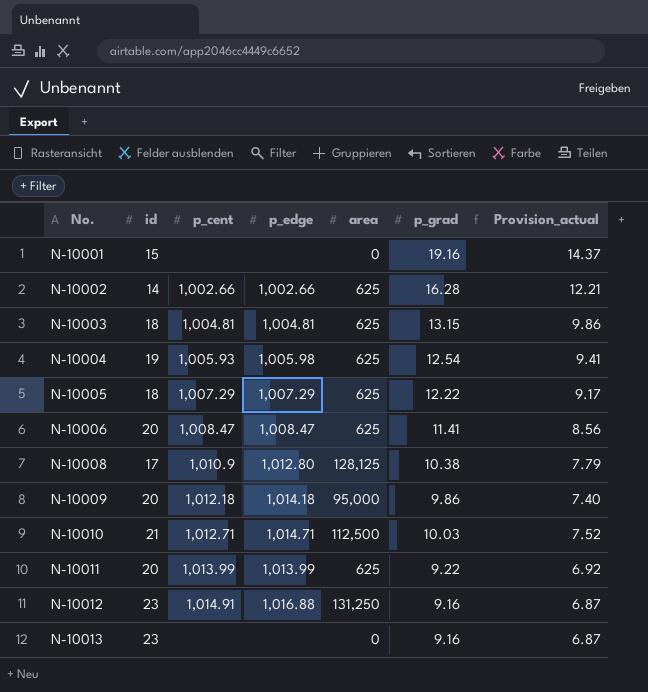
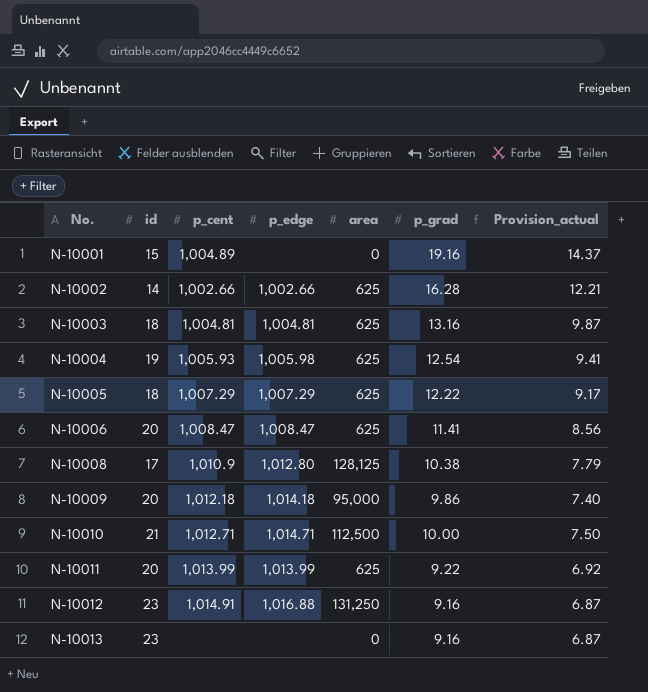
N-10001 | p_cent: none -> 1,004.89
N-10003 | p_grad: 13.15 -> 13.16
N-10003 | Provision_actual: 9.86 -> 9.87
N-10010 | p_grad: 10.03 -> 10.00
N-10010 | Provision_actual: 7.52 -> 7.50

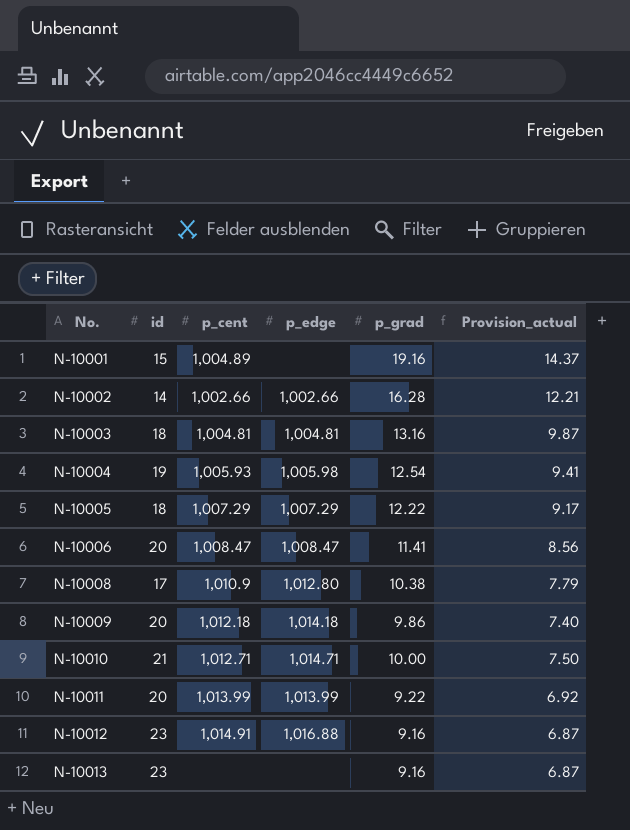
column area | position: 5 -> none

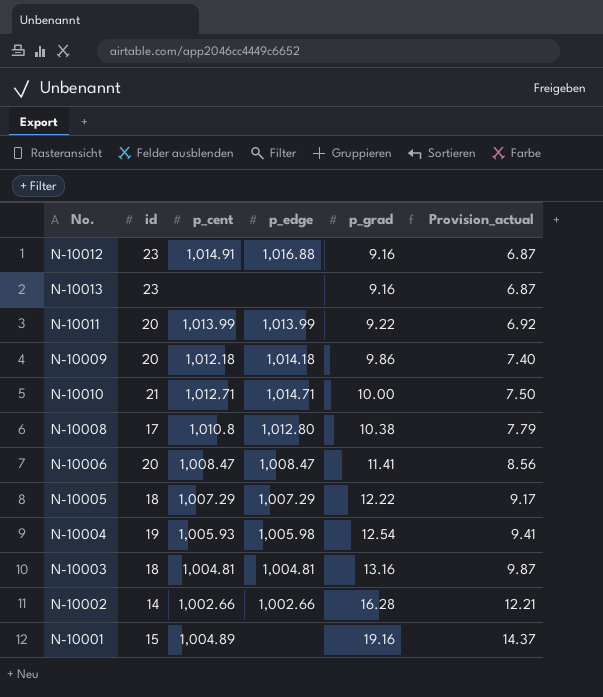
row order: No. ascending -> p_grad ascending
N-10008 | p_cent: 1,010.9 -> 1,010.8

